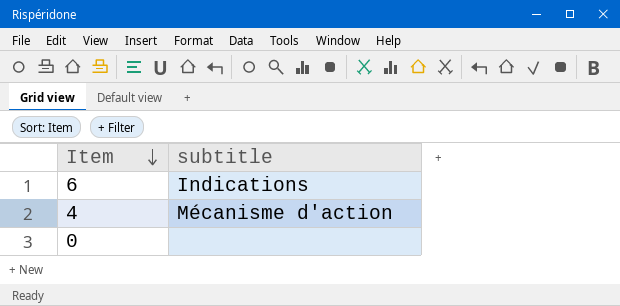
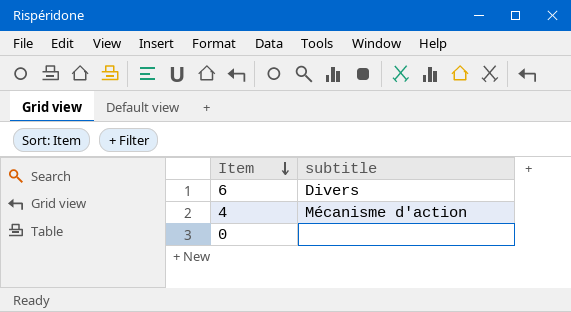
6 | subtitle: Indications -> Divers

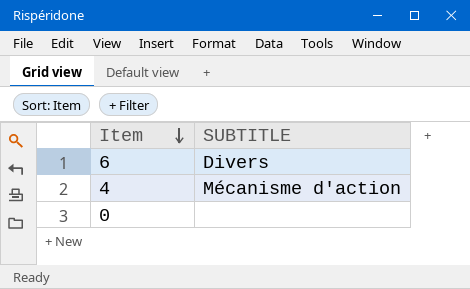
column name: subtitle -> SUBTITLE

